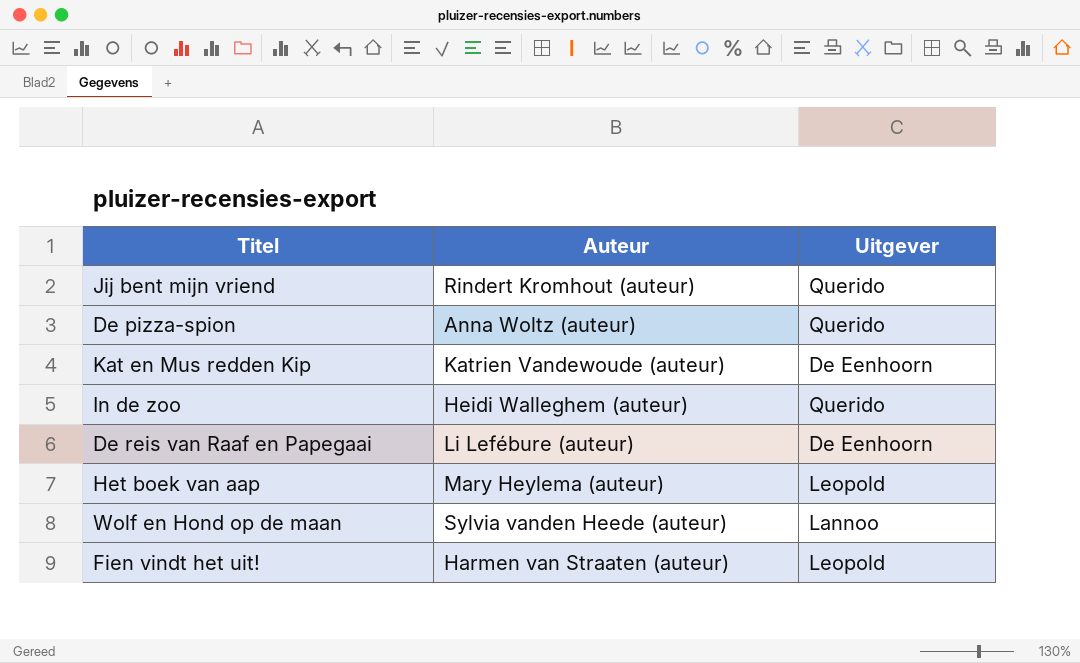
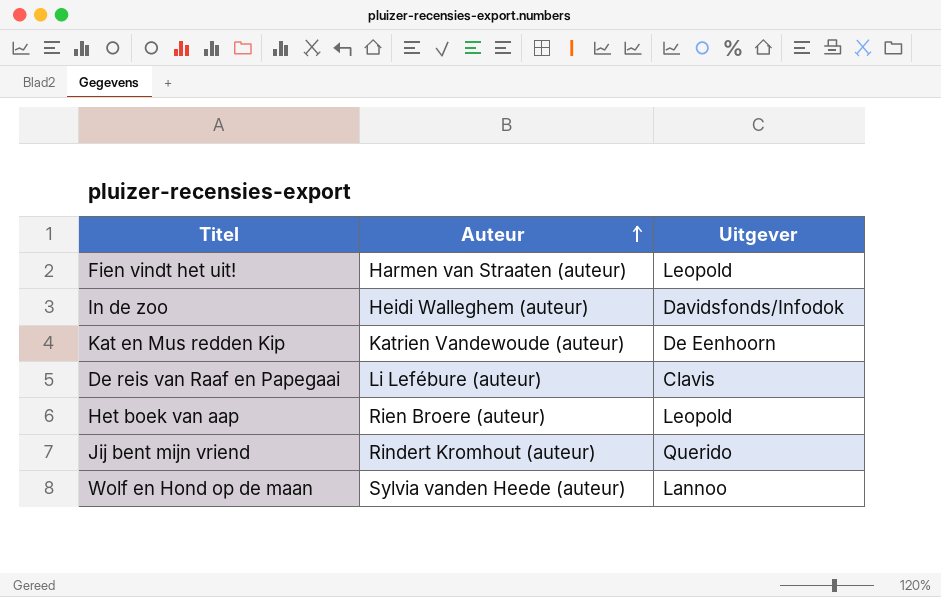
row order: none -> Auteur ascending
row De pizza-spion: Anna Woltz (auteur) | Querido -> none
In de zoo | Uitgever: Querido -> Davidsfonds/Infodok
De reis van Raaf en Papegaai | Uitgever: De Eenhoorn -> Clavis
Het boek van aap | Auteur: Mary Heylema (auteur) -> Rien Broere (auteur)

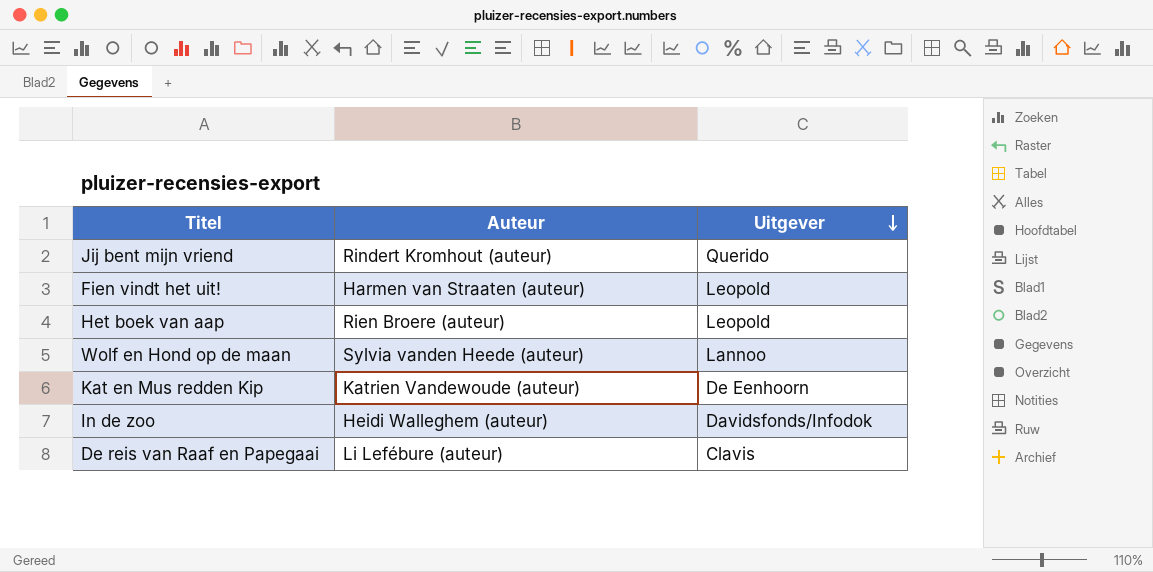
row order: Auteur ascending -> Uitgever descending

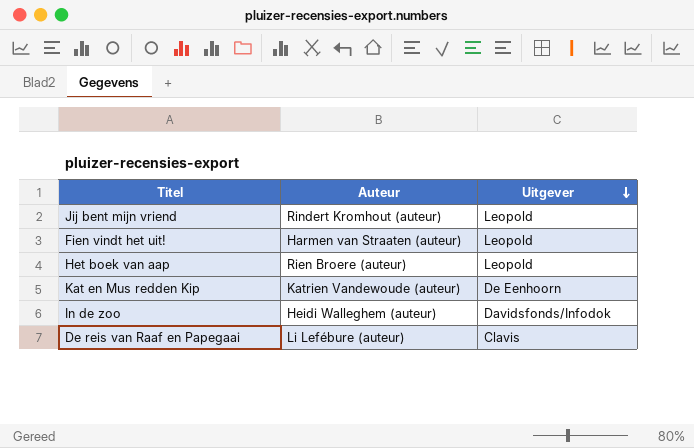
row Wolf en Hond op de maan: Sylvia vanden Heede (auteur) | Lannoo -> none
Jij bent mijn vriend | Uitgever: Querido -> Leopold

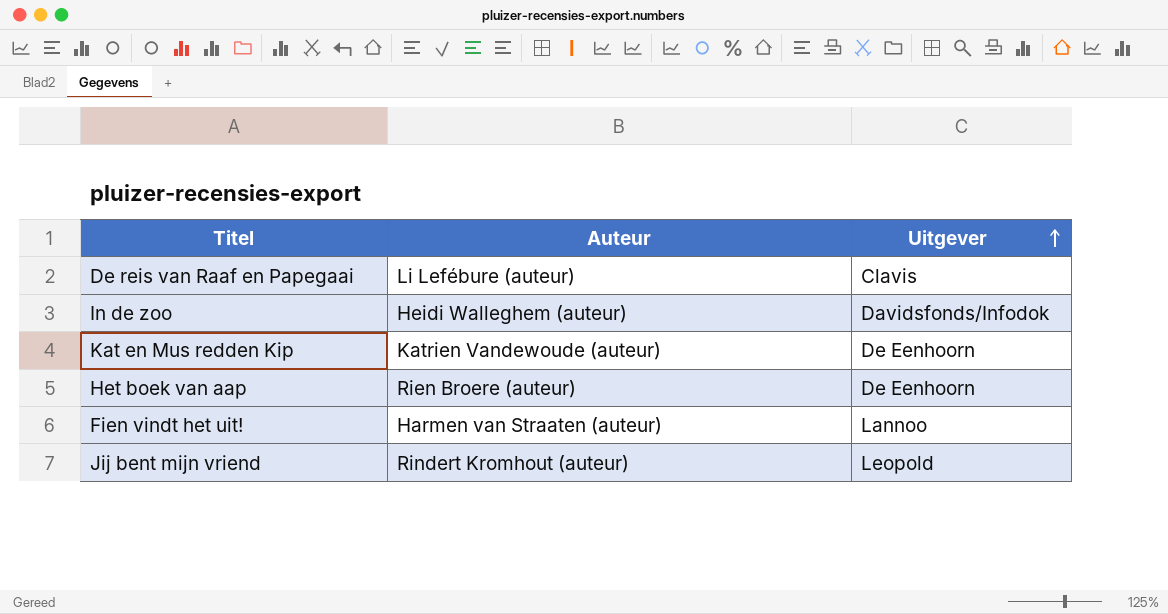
row order: Uitgever descending -> Uitgever ascending
Het boek van aap | Uitgever: Leopold -> De Eenhoorn
Fien vindt het uit! | Uitgever: Leopold -> Lannoo

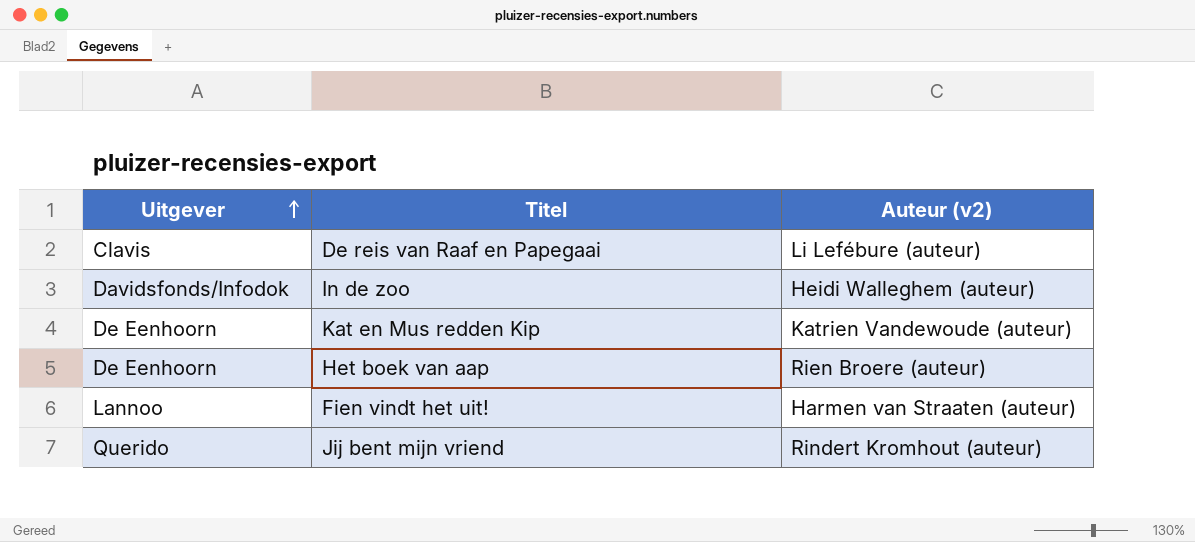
column Uitgever | position: 3 -> 1
column name: Auteur -> Auteur (v2)
Jij bent mijn vriend | Uitgever: Leopold -> Querido

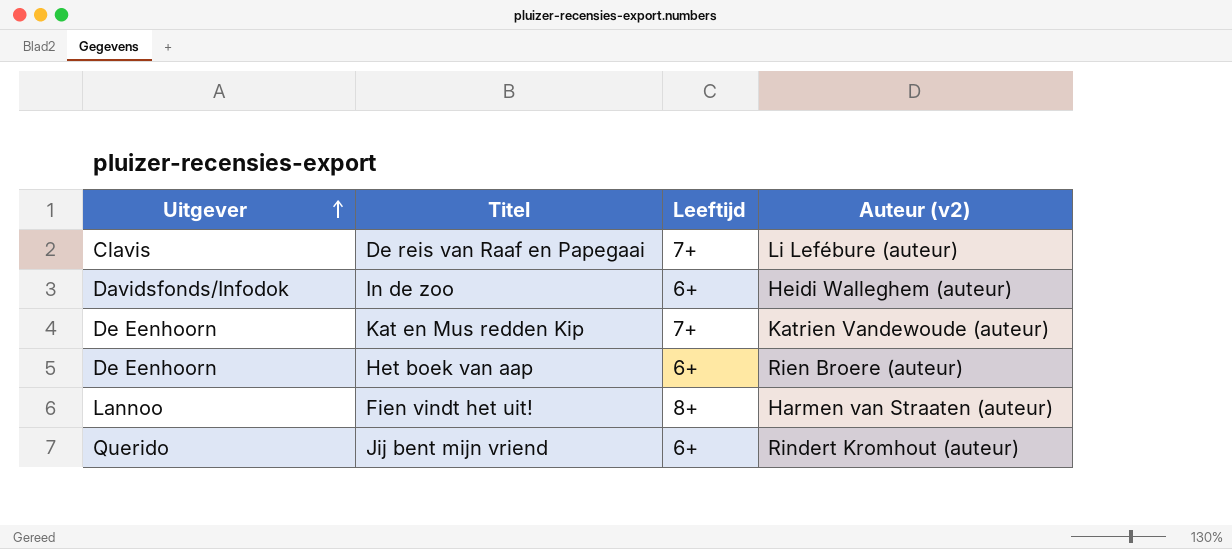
column Leeftijd | position: none -> 3

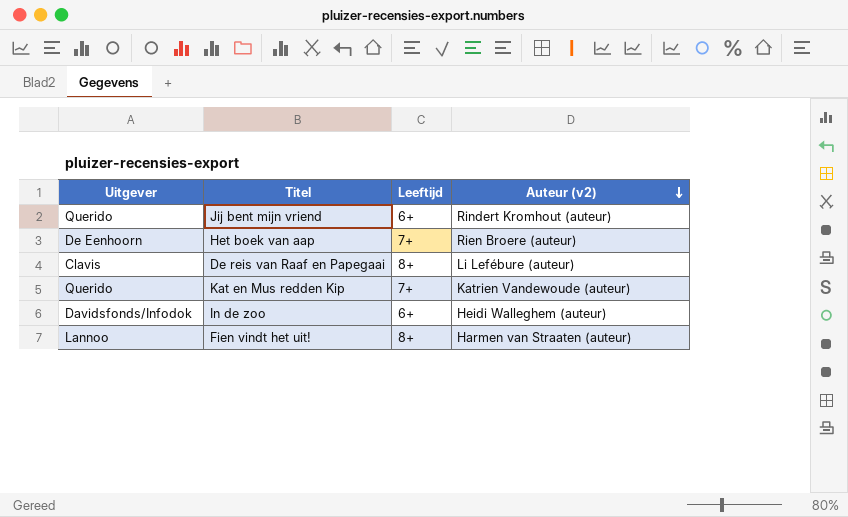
row order: Uitgever ascending -> Auteur (v2) descending
Het boek van aap | Leeftijd: 6+ -> 7+
De reis van Raaf en Papegaai | Leeftijd: 7+ -> 8+
Kat en Mus redden Kip | Uitgever: De Eenhoorn -> Querido

